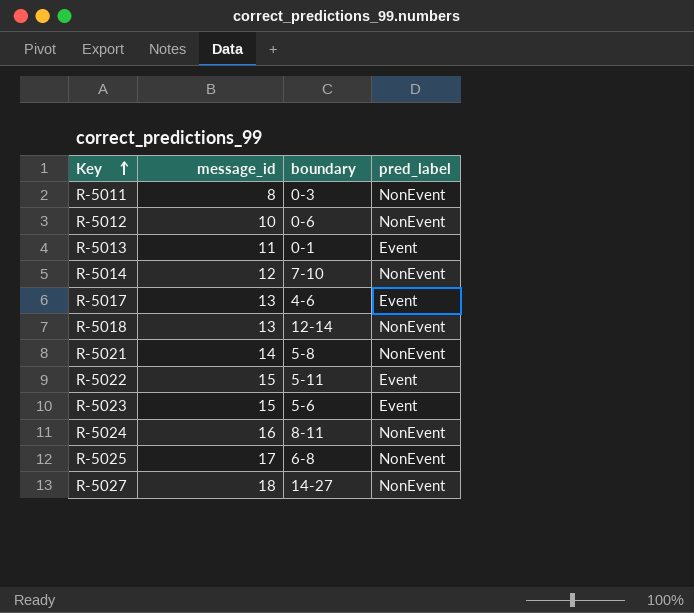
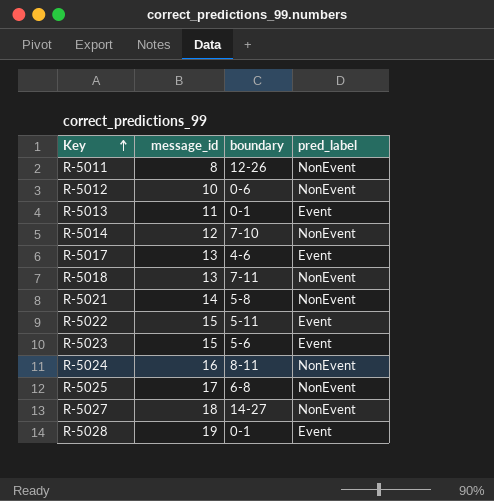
R-5011 | boundary: 0-3 -> 12-26
R-5018 | boundary: 12-14 -> 7-11
row R-5028: none -> 19 | 0-1 | Event

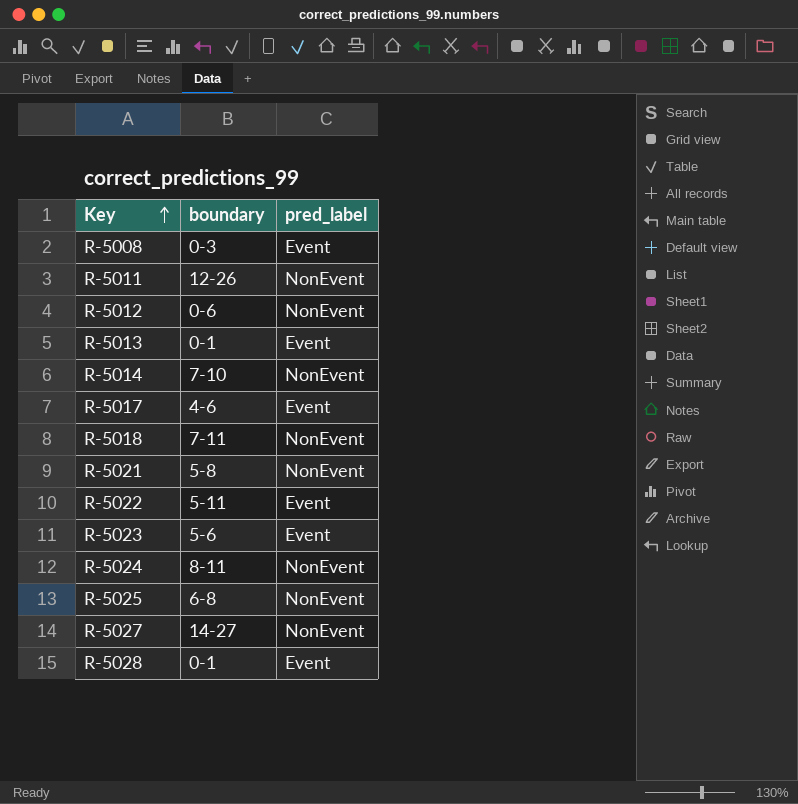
column message_id | position: 2 -> none
row R-5008: none -> 0-3 | Event

